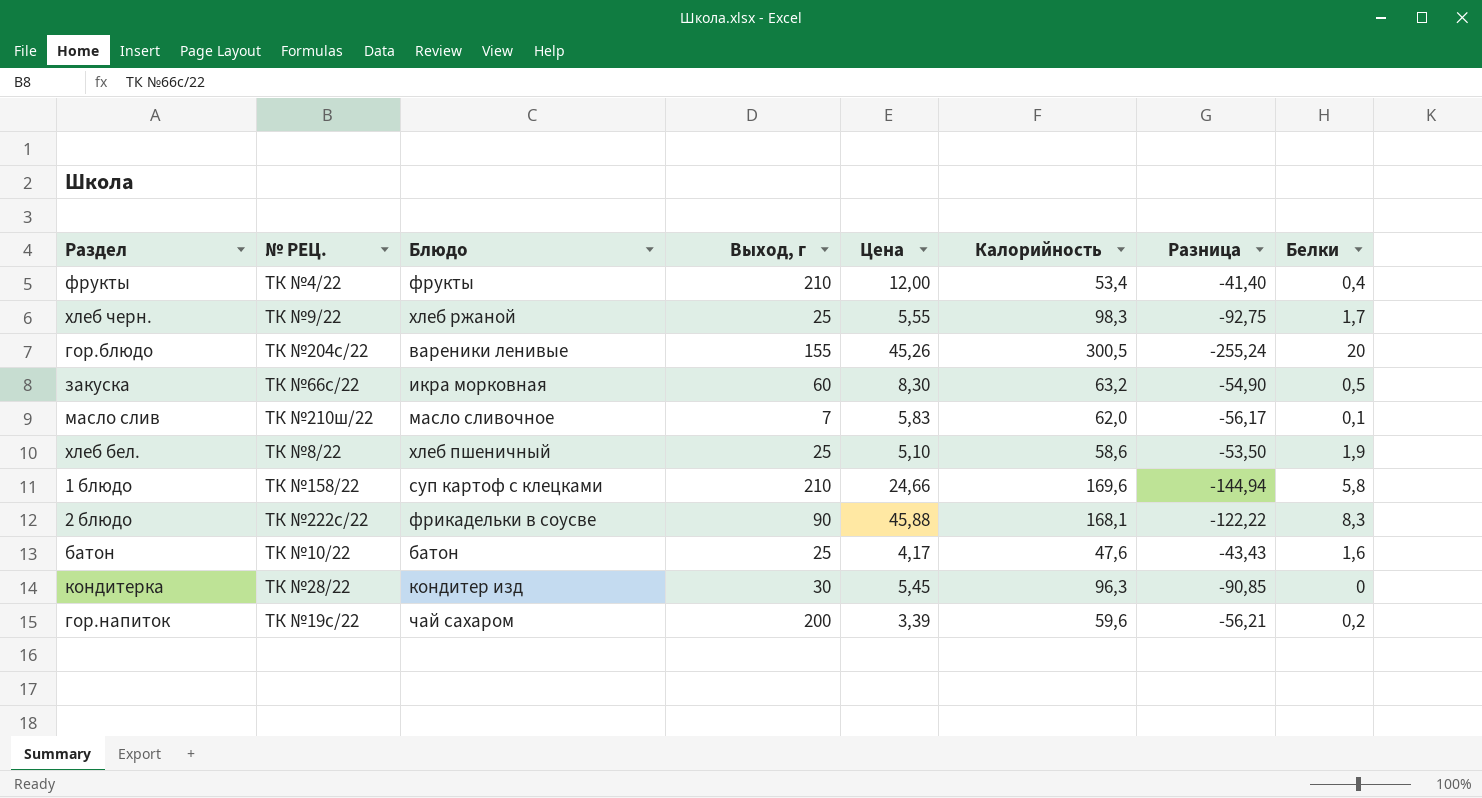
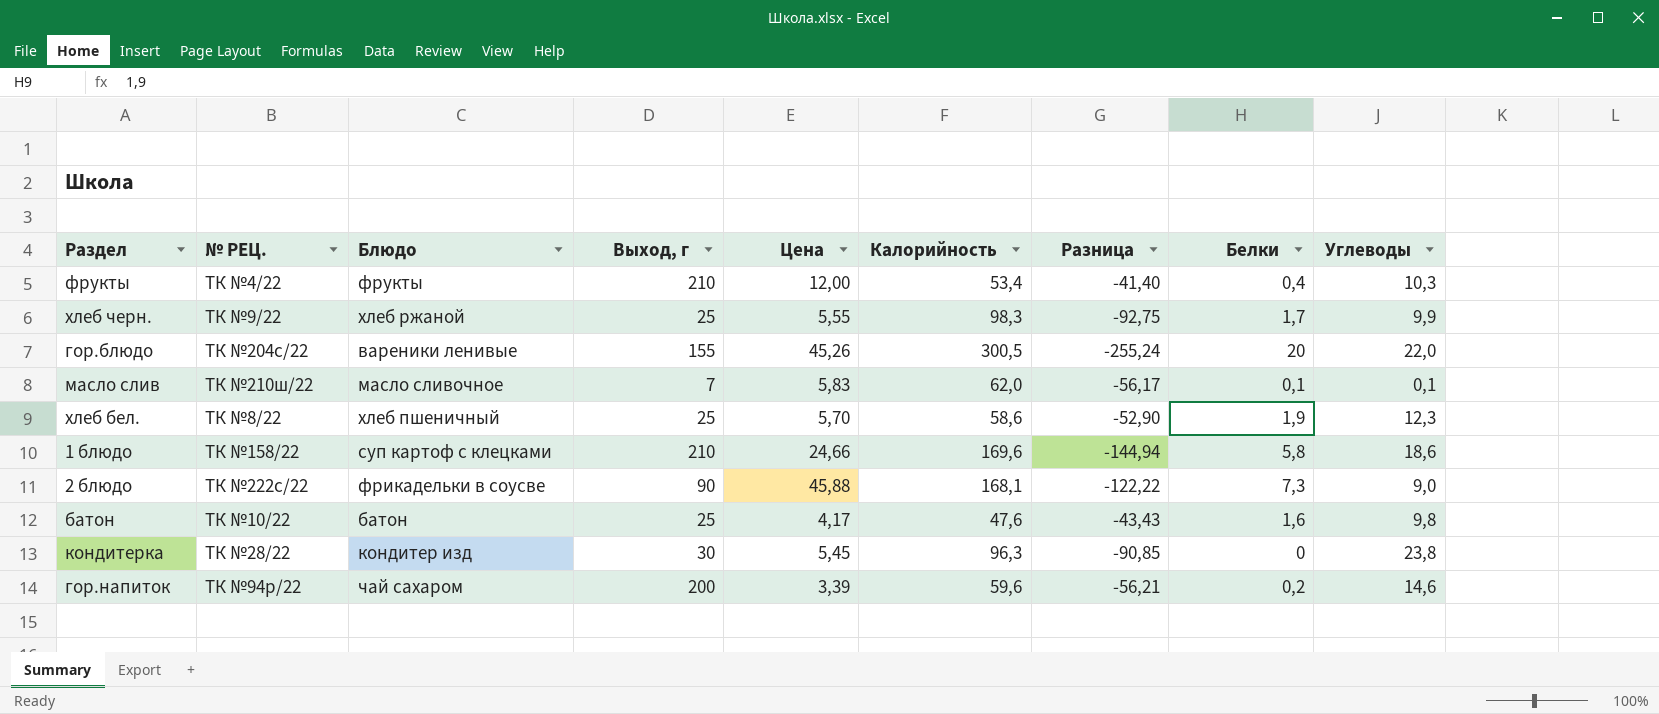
column Углеводы | position: none -> 9
row закуска: ТК №66с/22 | икра морковная | 60 | 8,30 | 63,2 | -54,90 | 0,5 -> none
хлеб бел. | Цена: 5,10 -> 5,70
хлеб бел. | Разница: -53,50 -> -52,90
2 блюдо | Белки: 8,3 -> 7,3
гор.напиток | № РЕЦ.: ТК №19с/22 -> ТК №94р/22

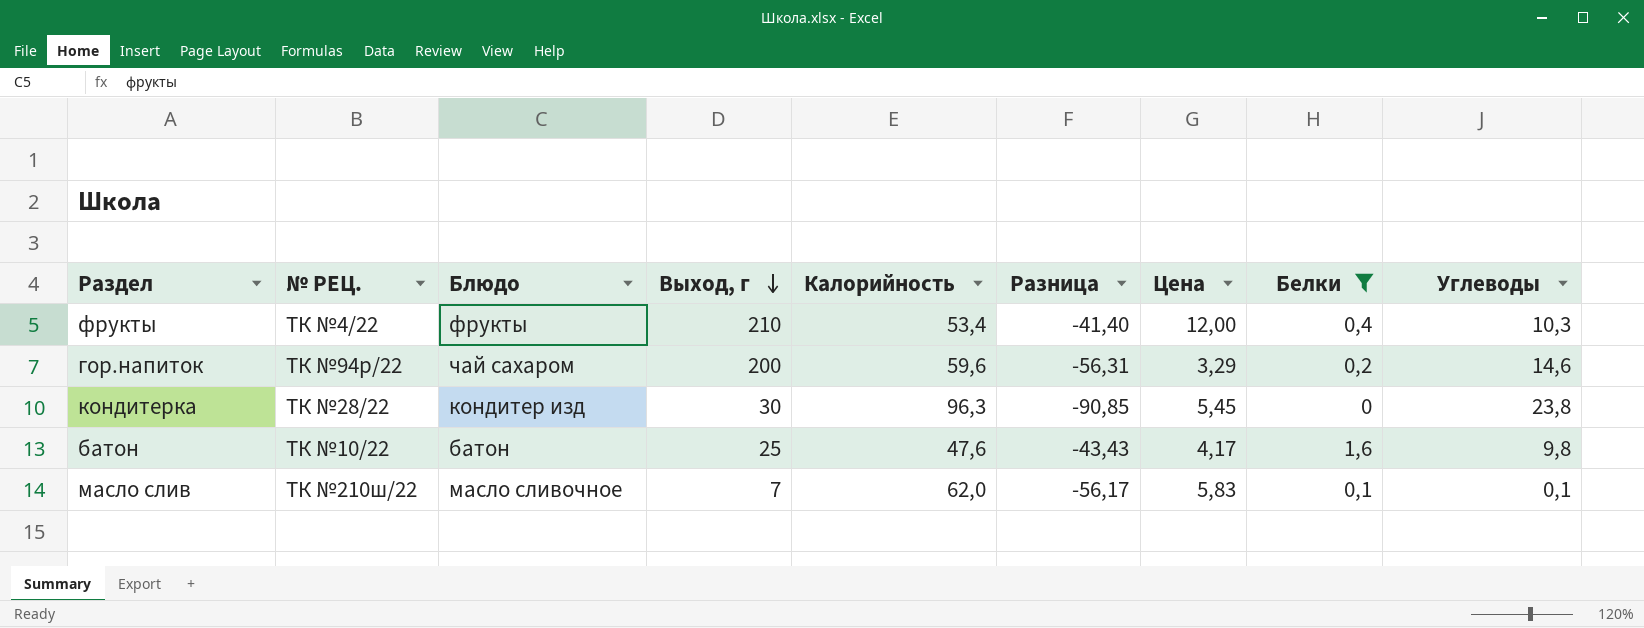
filter: none -> Белки <= 1,6
row order: none -> Выход, г descending
column Цена | position: 5 -> 7
гор.напиток | Разница: -56,21 -> -56,31
гор.напиток | Цена: 3,39 -> 3,29

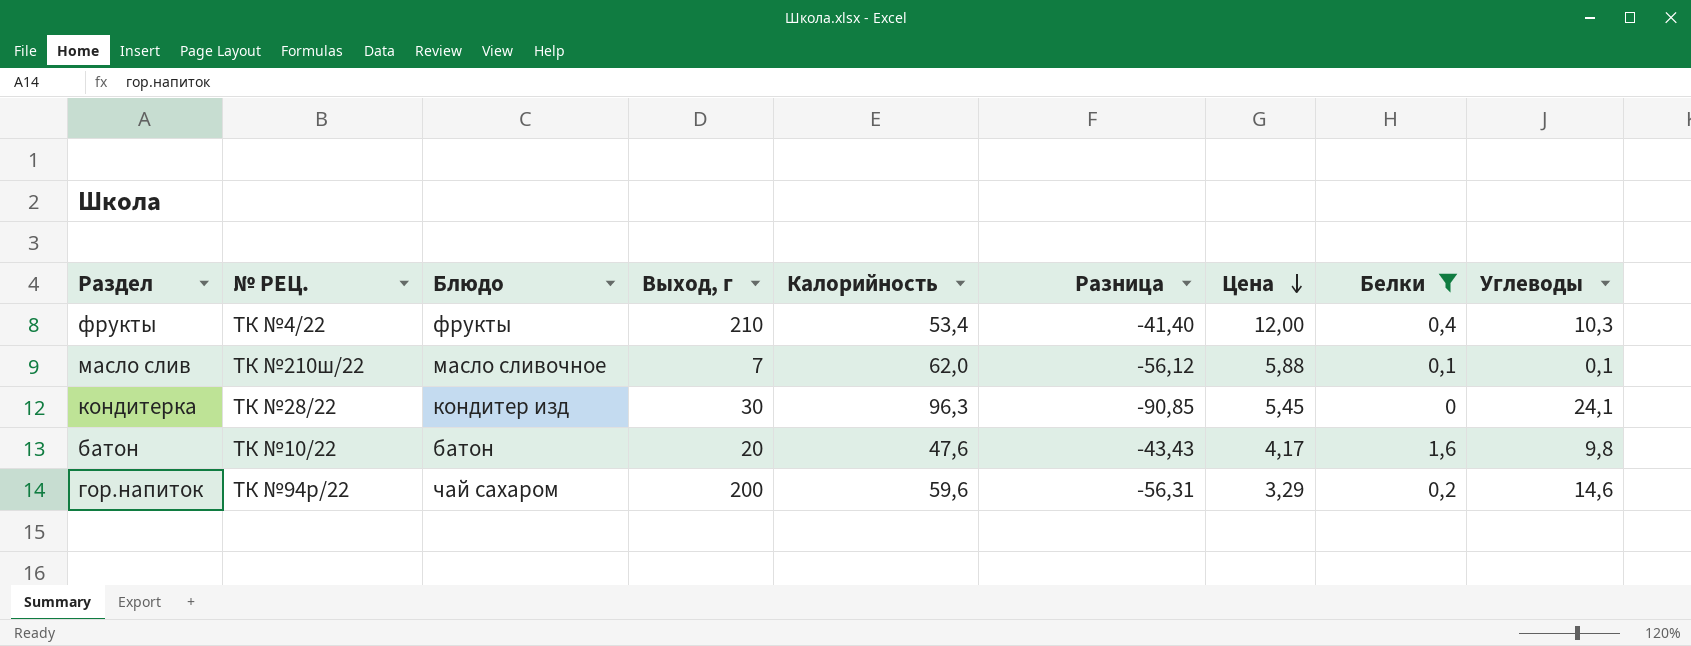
row order: Выход, г descending -> Цена descending
масло слив | Разница: -56,17 -> -56,12
масло слив | Цена: 5,83 -> 5,88
кондитерка | Углеводы: 23,8 -> 24,1
батон | Выход, г: 25 -> 20

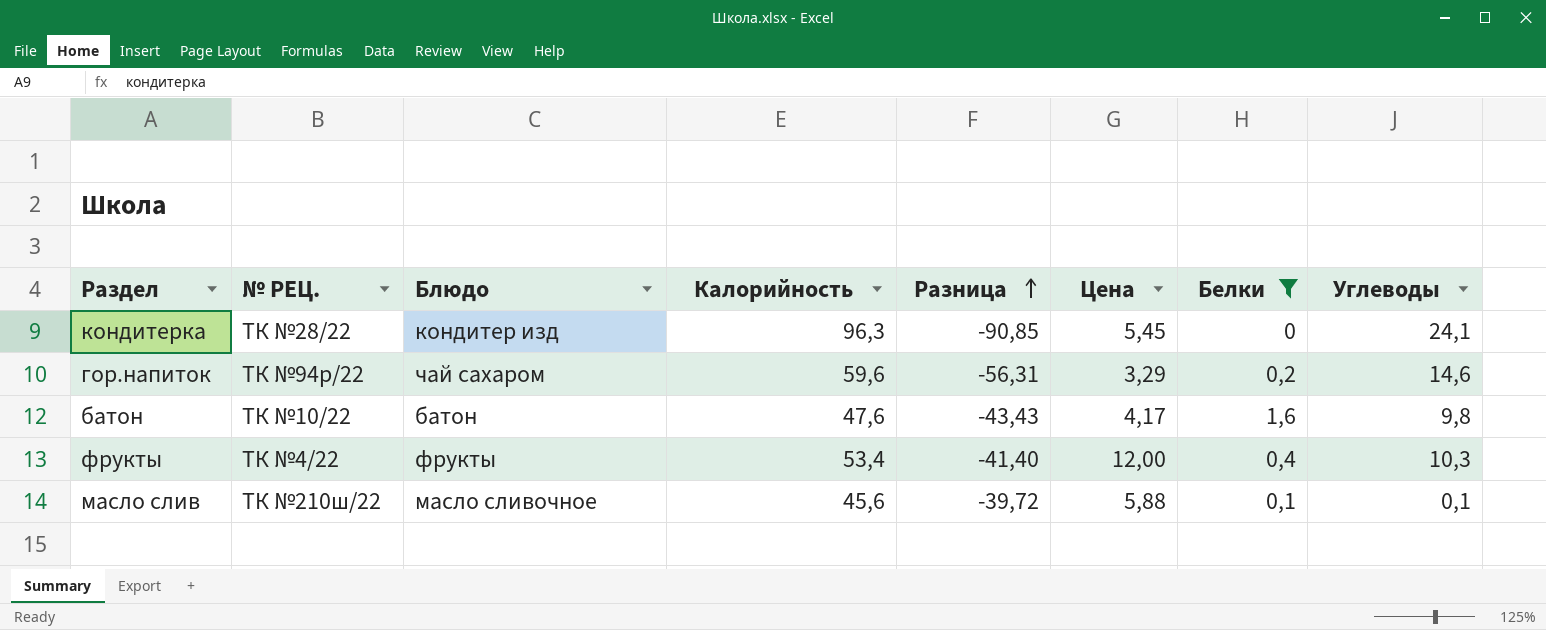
row order: Цена descending -> Разница ascending
column Выход, г | position: 4 -> none
масло слив | Калорийность: 62,0 -> 45,6
масло слив | Разница: -56,12 -> -39,72

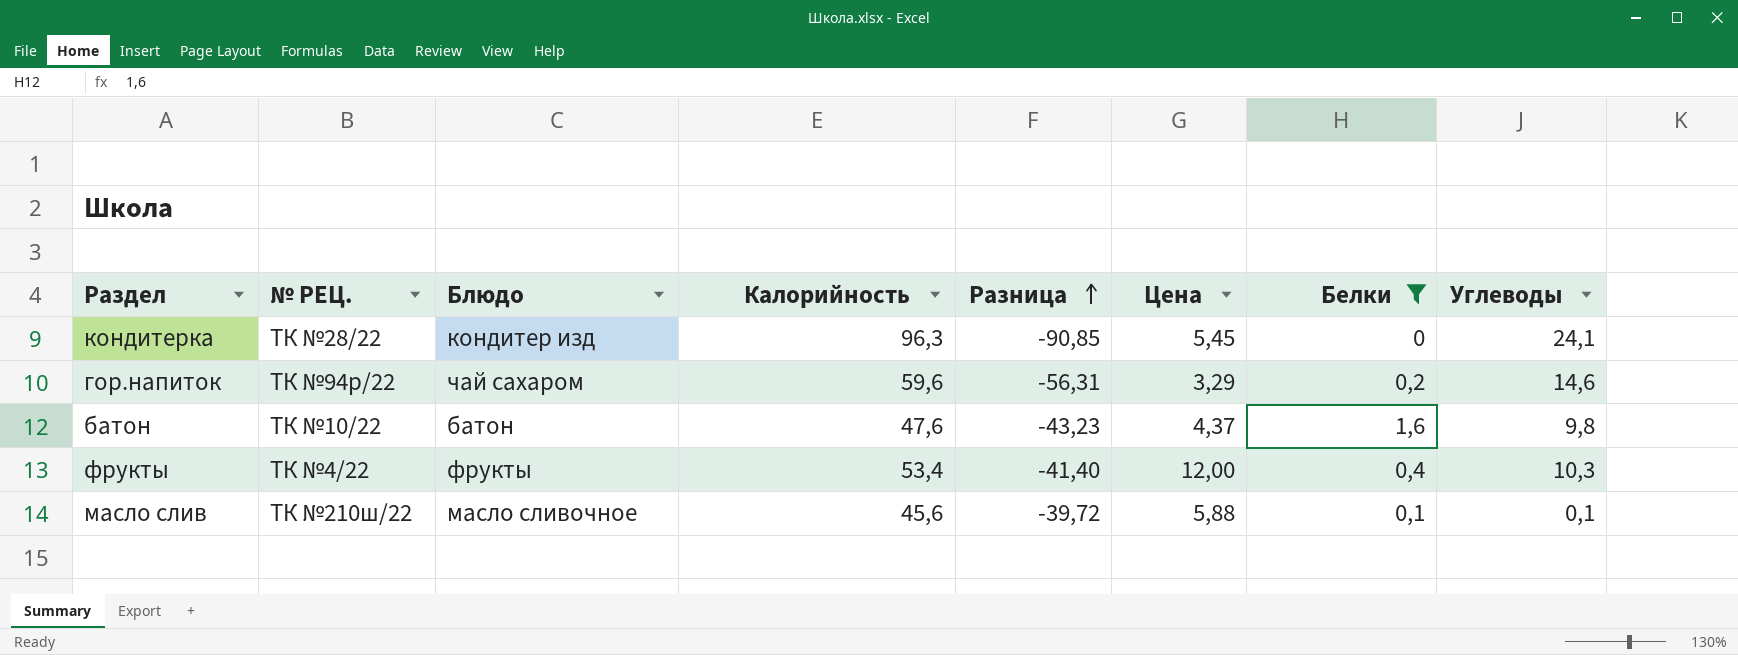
батон | Разница: -43,43 -> -43,23
батон | Цена: 4,17 -> 4,37

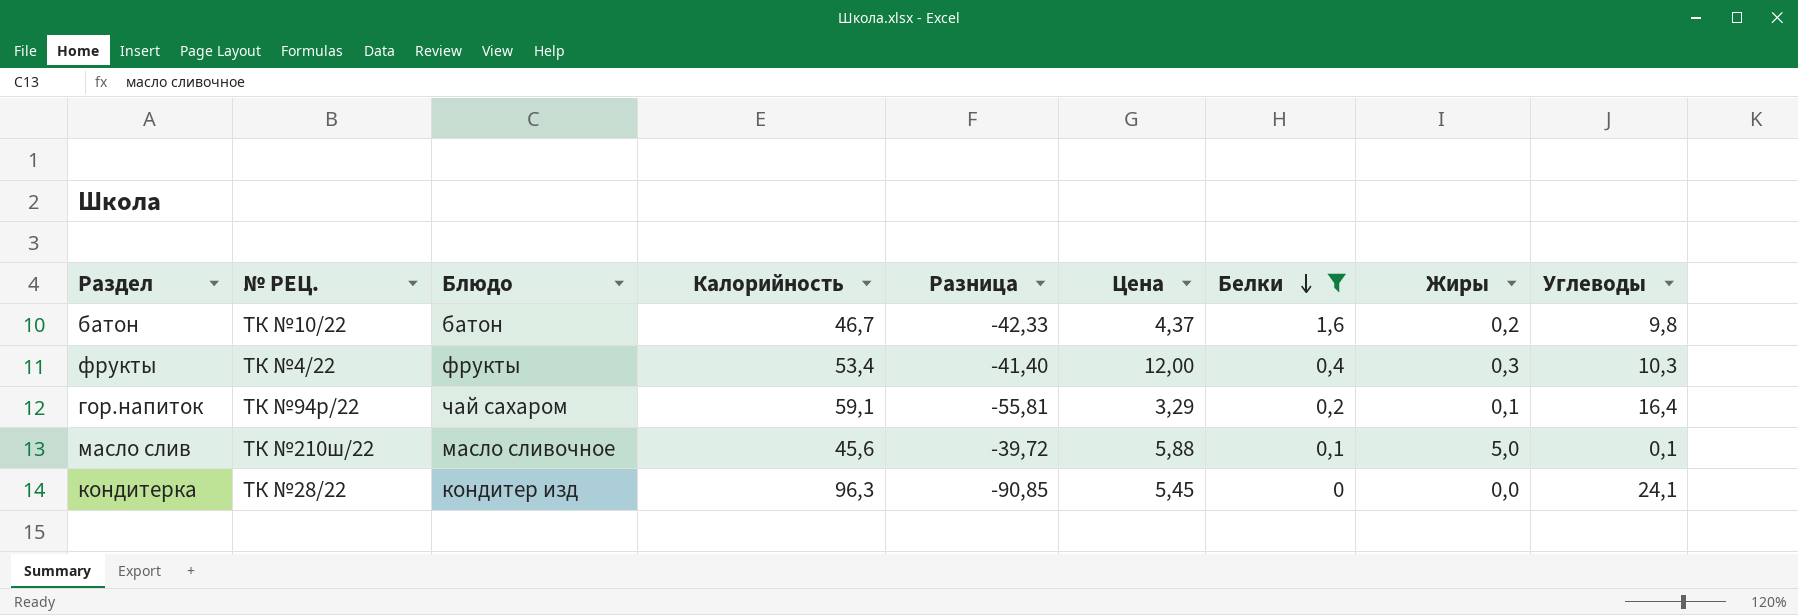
row order: Разница ascending -> Белки descending
column Жиры | position: none -> 8
батон | Калорийность: 47,6 -> 46,7
батон | Разница: -43,23 -> -42,33
гор.напиток | Калорийность: 59,6 -> 59,1
гор.напиток | Разница: -56,31 -> -55,81
гор.напиток | Углеводы: 14,6 -> 16,4

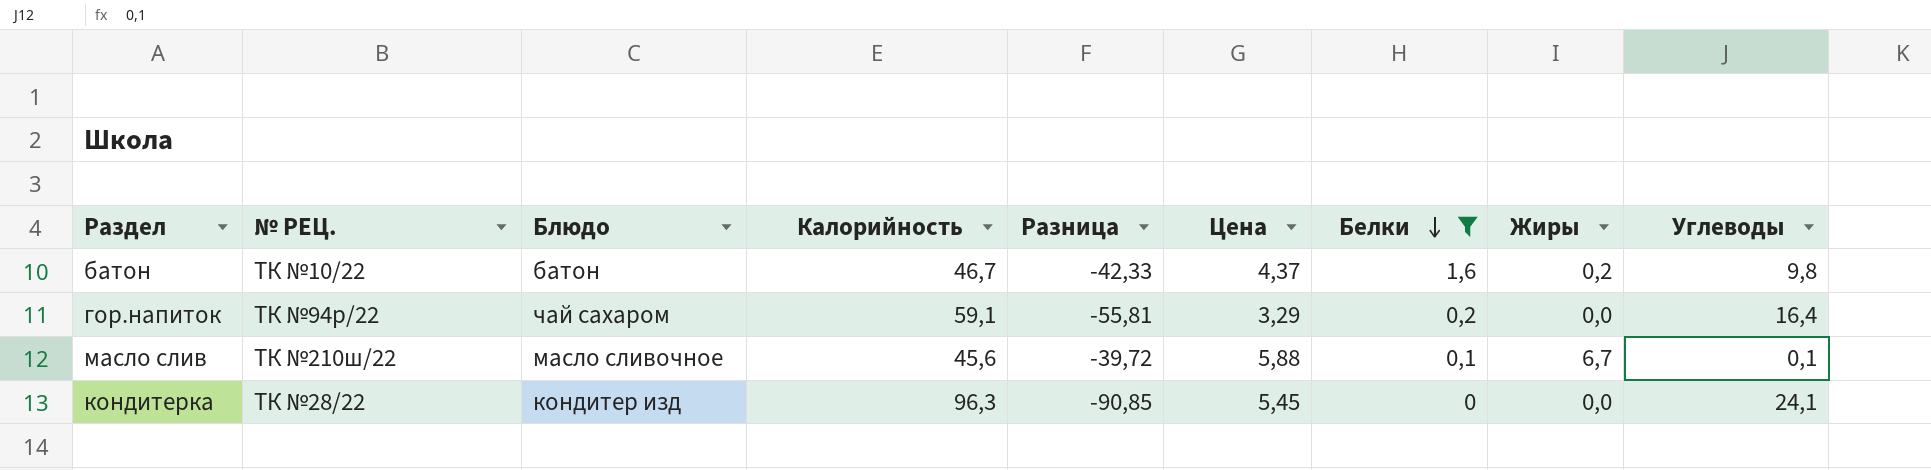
row фрукты: ТК №4/22 | фрукты | 53,4 | -41,40 | 12,00 | 0,4 | 0,3 | 10,3 -> none
гор.напиток | Жиры: 0,1 -> 0,0
масло слив | Жиры: 5,0 -> 6,7

